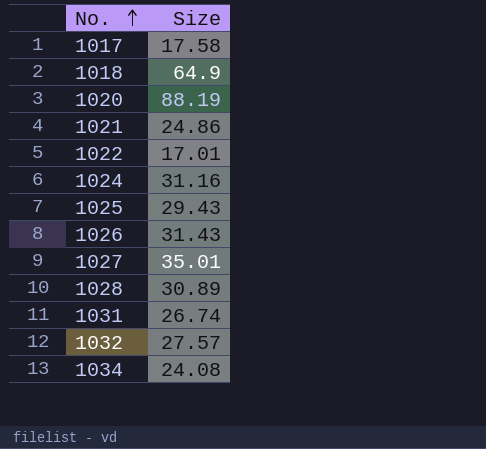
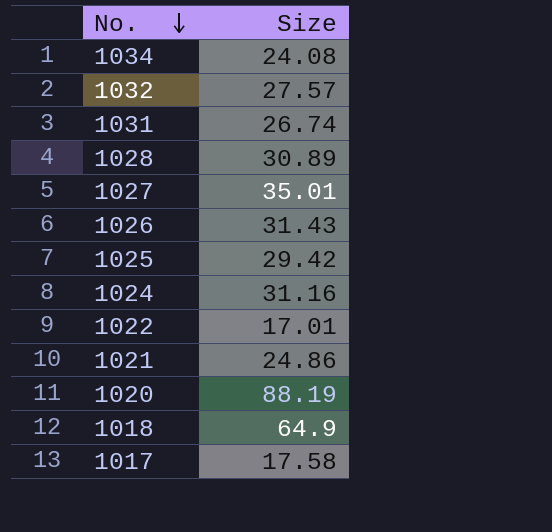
row order: No. ascending -> No. descending
1025 | Size: 29.43 -> 29.42

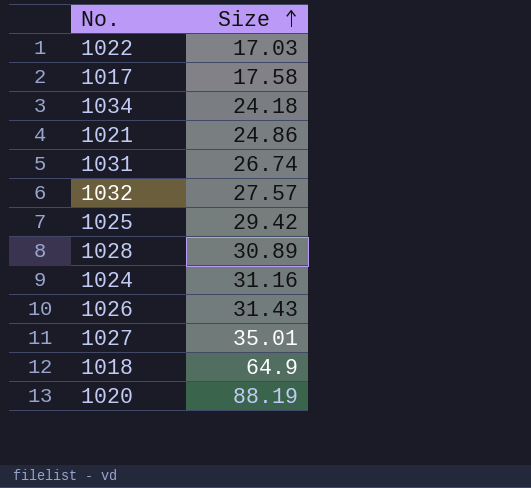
row order: No. descending -> Size ascending
1022 | Size: 17.01 -> 17.03
1034 | Size: 24.08 -> 24.18

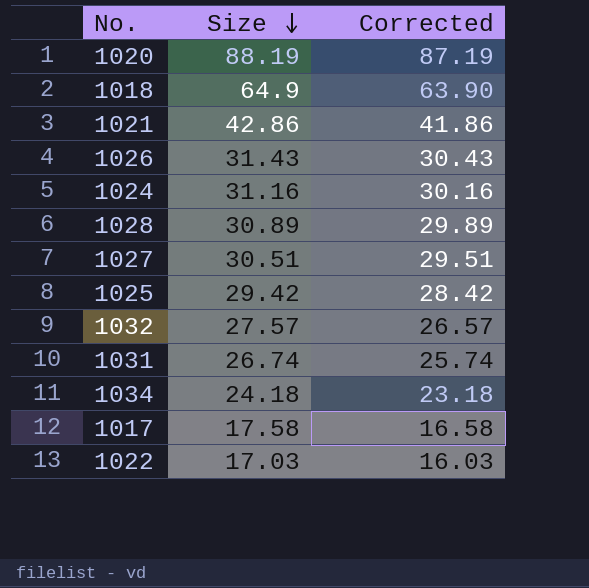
row order: Size ascending -> Size descending
column Corrected | formula: none -> [Size] - 1
1021 | Size: 24.86 -> 42.86
1027 | Size: 35.01 -> 30.51

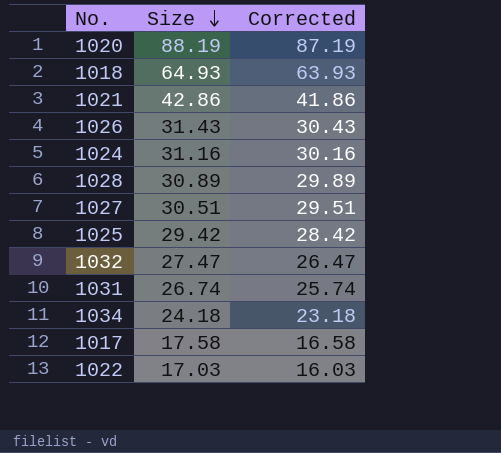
1018 | Size: 64.9 -> 64.93
1018 | Corrected: 63.90 -> 63.93
1032 | Size: 27.57 -> 27.47
1032 | Corrected: 26.57 -> 26.47

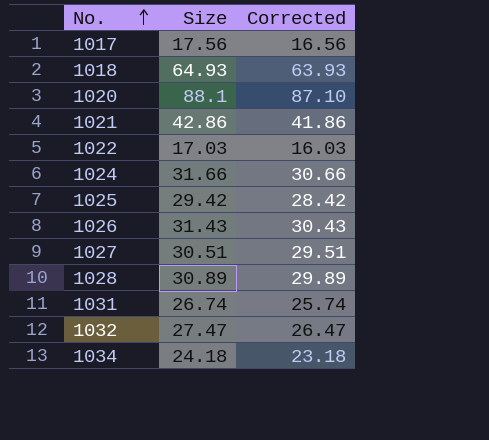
row order: Size descending -> No. ascending
1017 | Size: 17.58 -> 17.56
1017 | Corrected: 16.58 -> 16.56
1020 | Size: 88.19 -> 88.1
1020 | Corrected: 87.19 -> 87.10
1024 | Size: 31.16 -> 31.66
1024 | Corrected: 30.16 -> 30.66

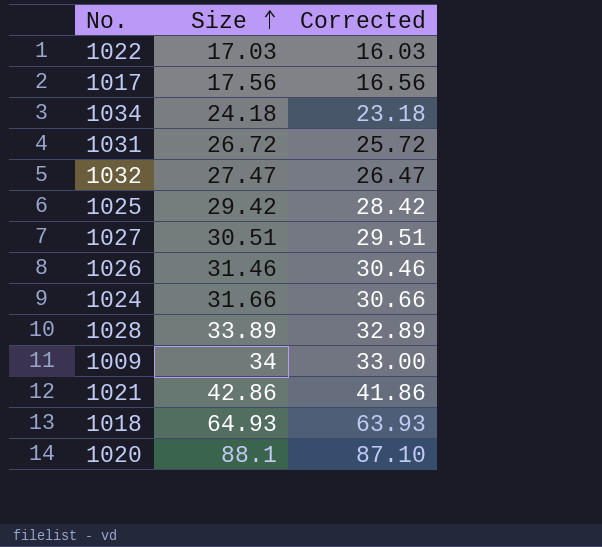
row order: No. ascending -> Size ascending
1031 | Size: 26.74 -> 26.72
1031 | Corrected: 25.74 -> 25.72
1026 | Size: 31.43 -> 31.46
1026 | Corrected: 30.43 -> 30.46
1028 | Size: 30.89 -> 33.89
1028 | Corrected: 29.89 -> 32.89
row 1009: none -> 34 | 33.00

